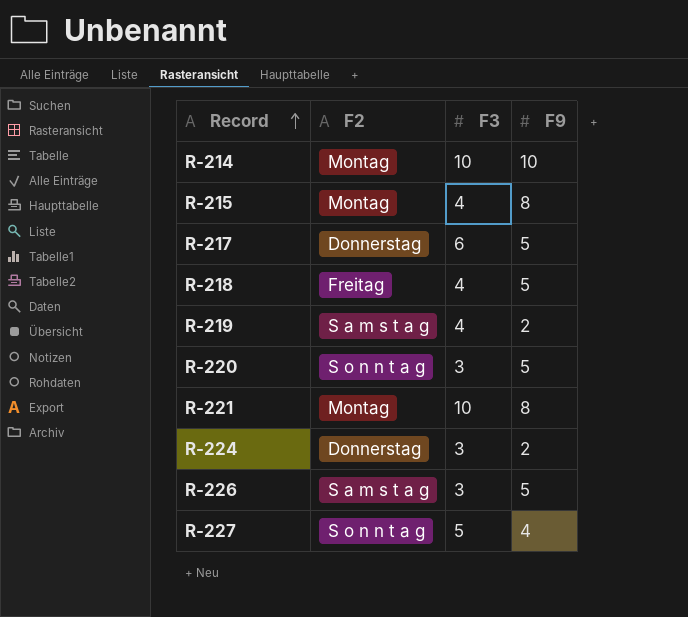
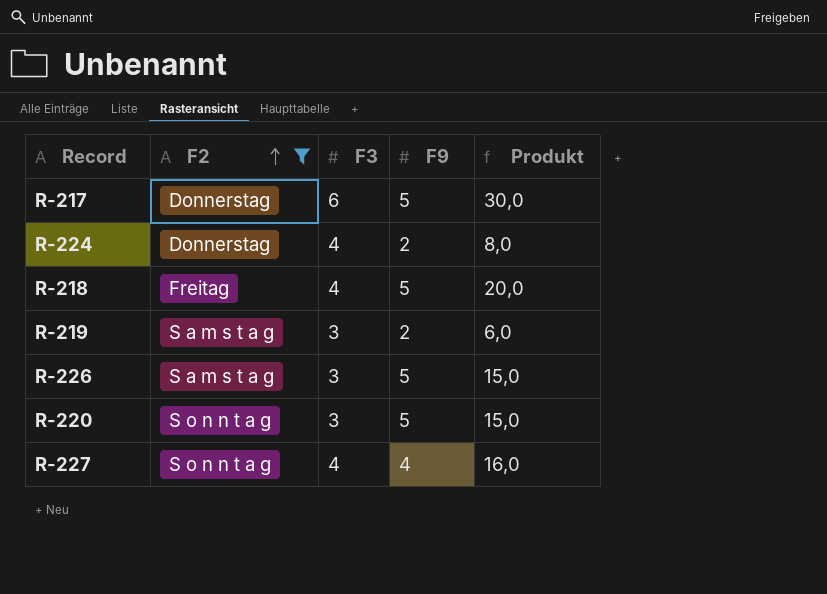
filter: none -> F2 != Montag
row order: Record ascending -> F2 ascending
column Produkt | formula: none -> [F3] * [F9]
R-224 | F3: 3 -> 4
R-219 | F3: 4 -> 3
R-227 | F3: 5 -> 4

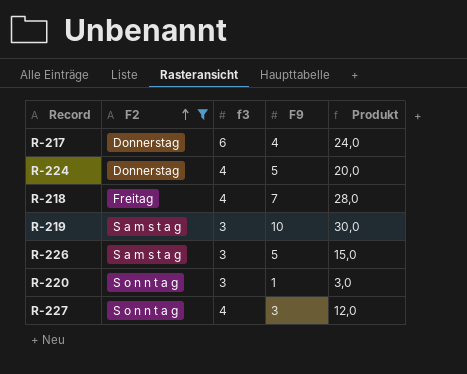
column name: F3 -> f3
R-217 | F9: 5 -> 4
R-217 | Produkt: 30,0 -> 24,0
R-224 | F9: 2 -> 5
R-224 | Produkt: 8,0 -> 20,0
R-218 | F9: 5 -> 7
R-218 | Produkt: 20,0 -> 28,0
R-219 | F9: 2 -> 10
R-219 | Produkt: 6,0 -> 30,0
R-220 | F9: 5 -> 1
R-220 | Produkt: 15,0 -> 3,0
R-227 | F9: 4 -> 3
R-227 | Produkt: 16,0 -> 12,0

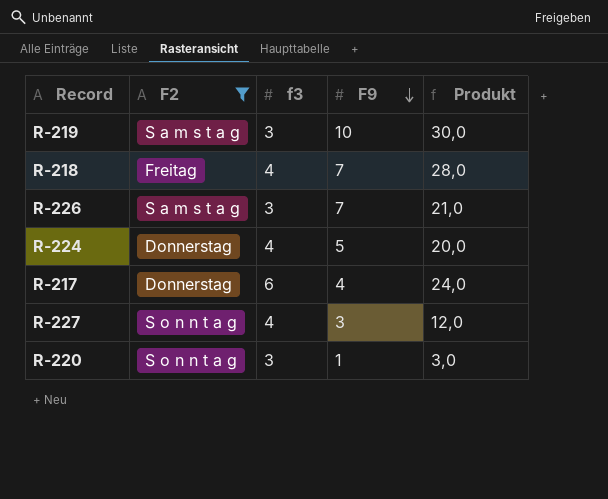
row order: F2 ascending -> F9 descending
R-226 | F9: 5 -> 7
R-226 | Produkt: 15,0 -> 21,0

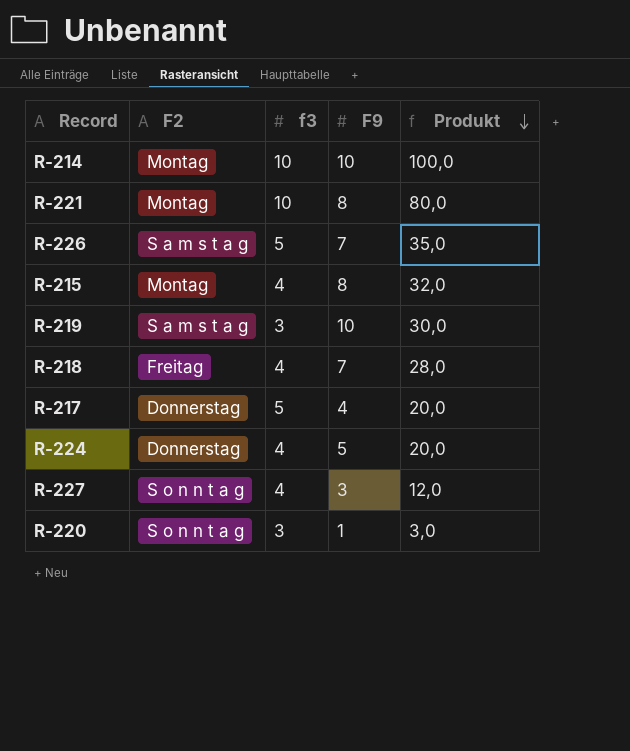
filter: F2 != Montag -> none
row order: F9 descending -> Produkt descending
R-226 | f3: 3 -> 5
R-226 | Produkt: 21,0 -> 35,0
R-217 | f3: 6 -> 5
R-217 | Produkt: 24,0 -> 20,0

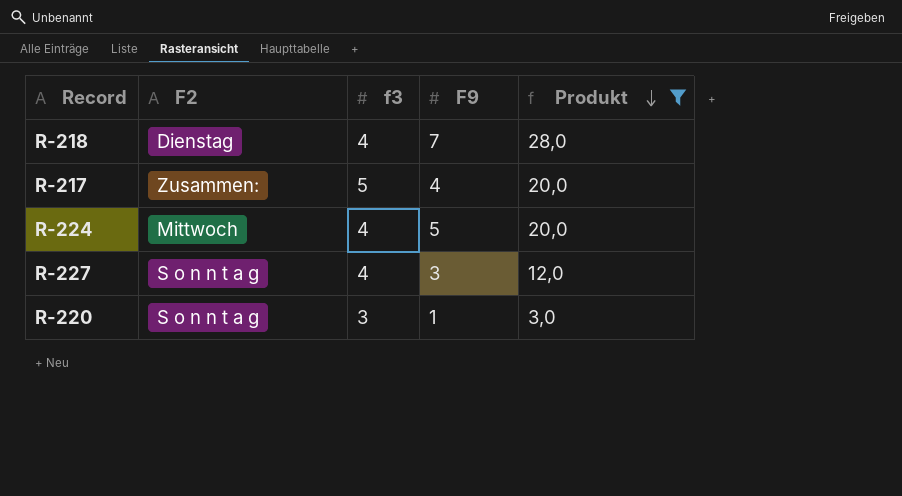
filter: none -> Produkt <= 28,0
R-218 | F2: Freitag -> Dienstag
R-217 | F2: Donnerstag -> Zusammen:
R-224 | F2: Donnerstag -> Mittwoch

